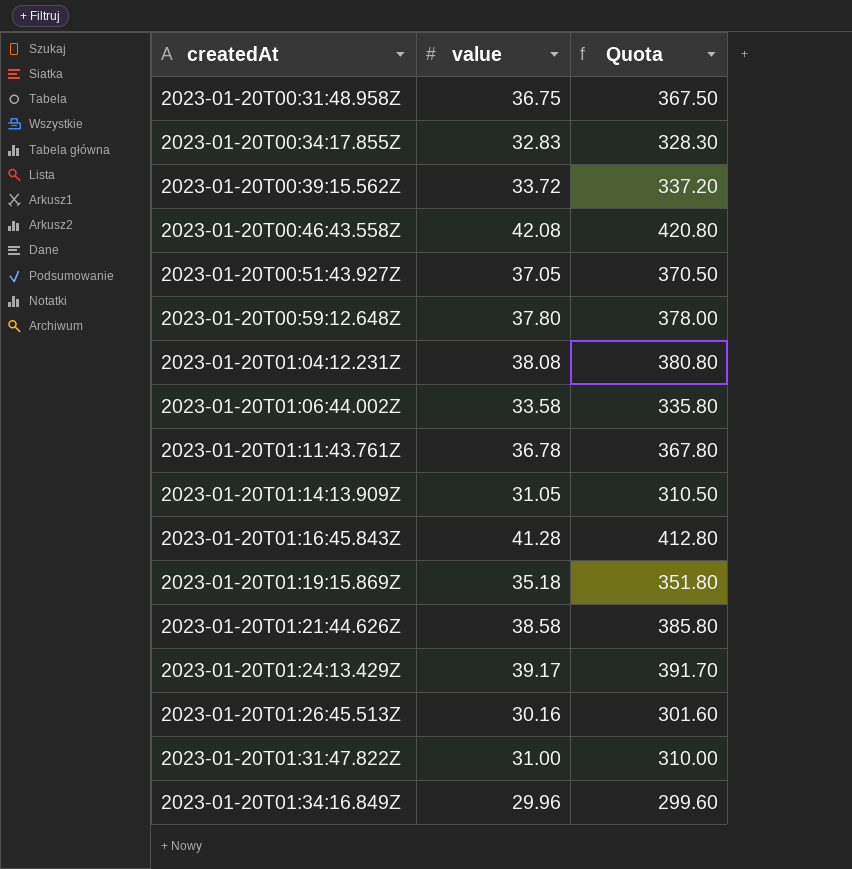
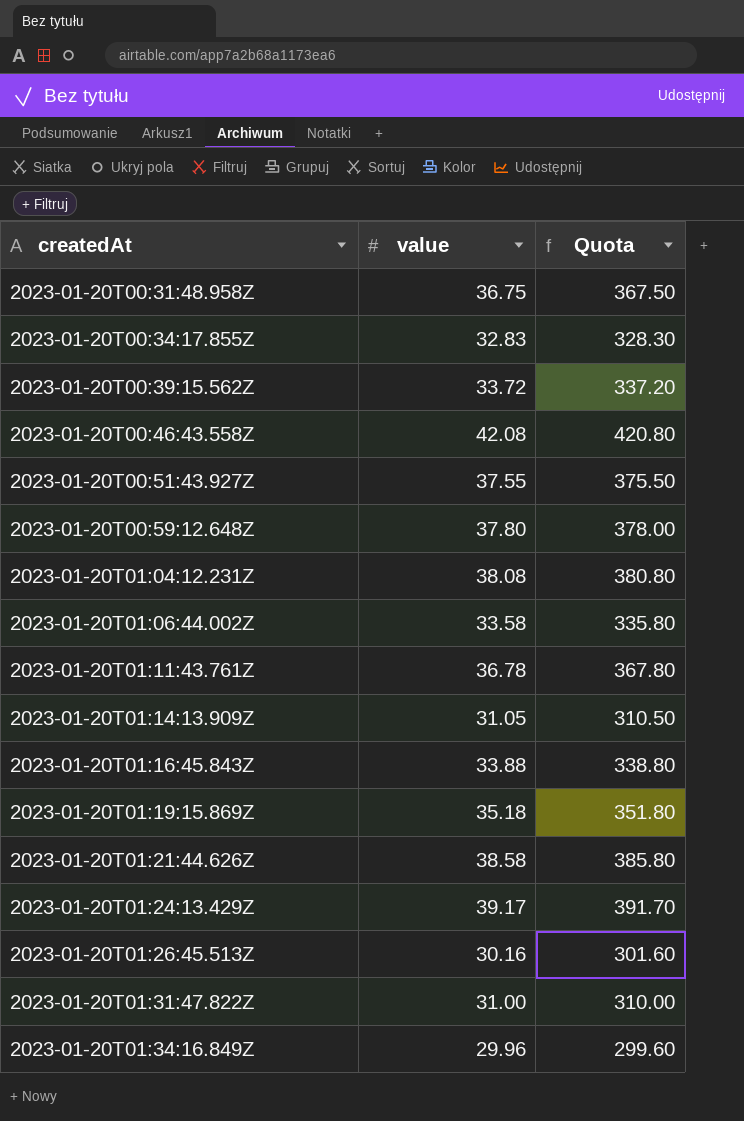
2023-01-20T00:51:43.927Z | value: 37.05 -> 37.55
2023-01-20T00:51:43.927Z | Quota: 370.50 -> 375.50
2023-01-20T01:16:45.843Z | value: 41.28 -> 33.88
2023-01-20T01:16:45.843Z | Quota: 412.80 -> 338.80

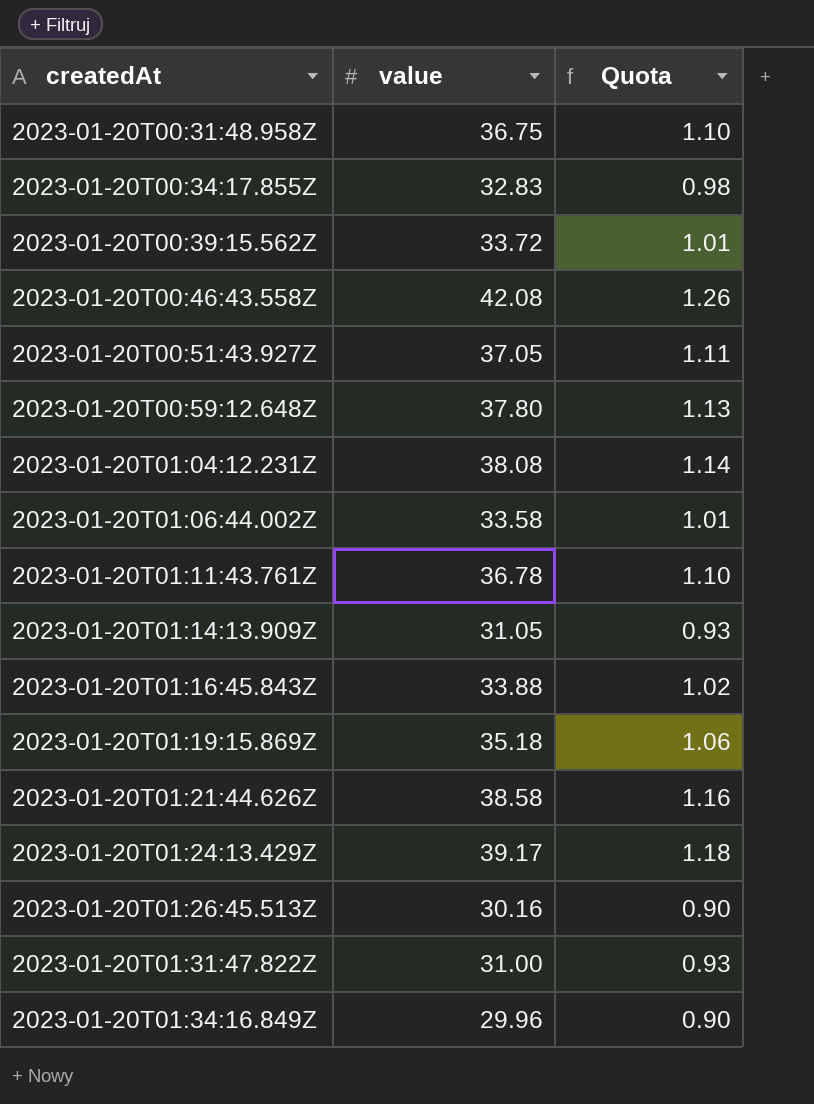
column Quota | formula: [value] * 10 -> [value] * 0.03
2023-01-20T00:51:43.927Z | value: 37.55 -> 37.05

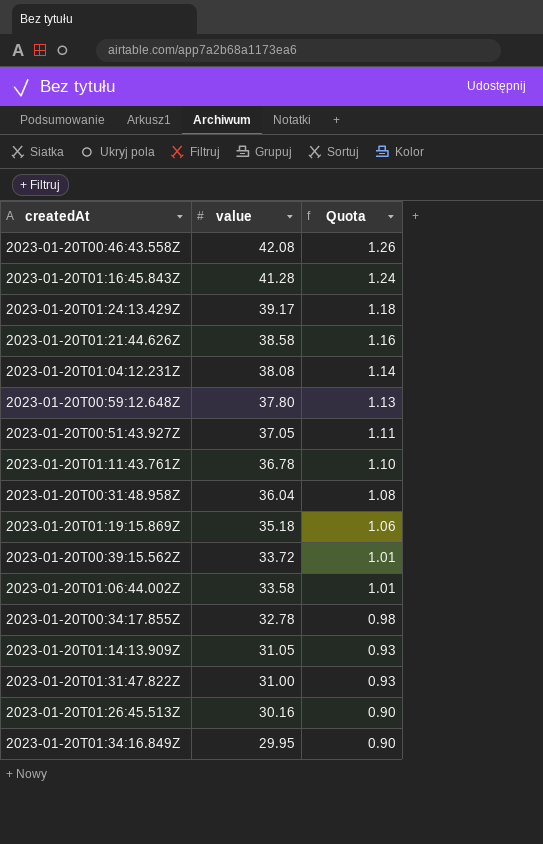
row order: createdAt ascending -> value descending
2023-01-20T01:16:45.843Z | value: 33.88 -> 41.28
2023-01-20T01:16:45.843Z | Quota: 1.02 -> 1.24
2023-01-20T00:31:48.958Z | value: 36.75 -> 36.04
2023-01-20T00:31:48.958Z | Quota: 1.10 -> 1.08
2023-01-20T00:34:17.855Z | value: 32.83 -> 32.78
2023-01-20T01:34:16.849Z | value: 29.96 -> 29.95

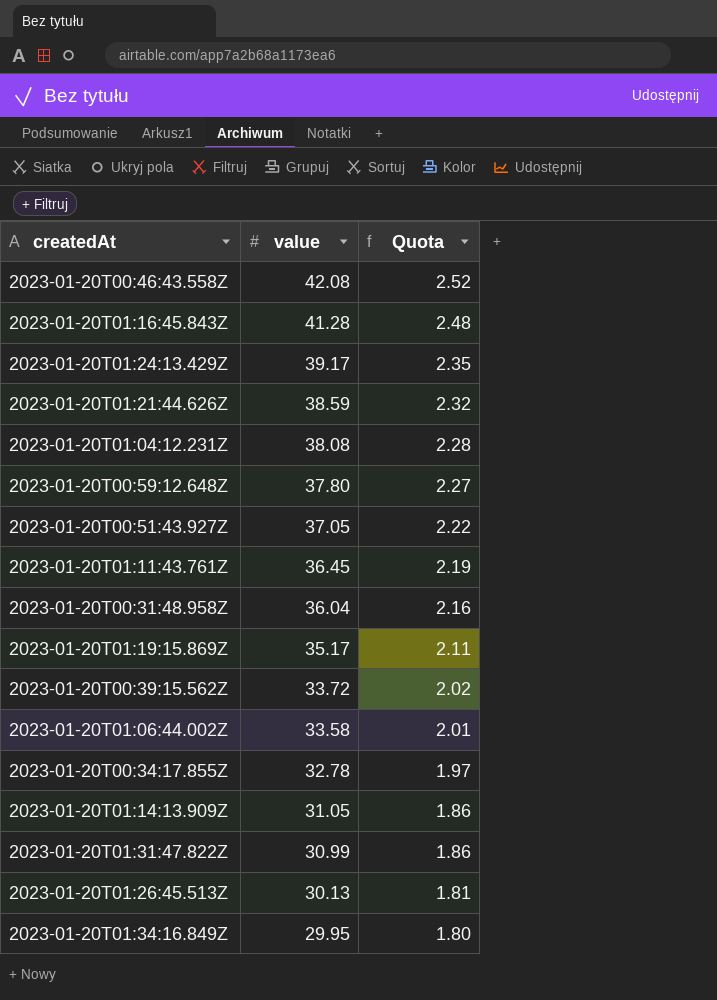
column Quota | formula: [value] * 0.03 -> [value] * 0.06
2023-01-20T01:21:44.626Z | value: 38.58 -> 38.59
2023-01-20T01:11:43.761Z | value: 36.78 -> 36.45
2023-01-20T01:19:15.869Z | value: 35.18 -> 35.17
2023-01-20T01:31:47.822Z | value: 31.00 -> 30.99
2023-01-20T01:26:45.513Z | value: 30.16 -> 30.13

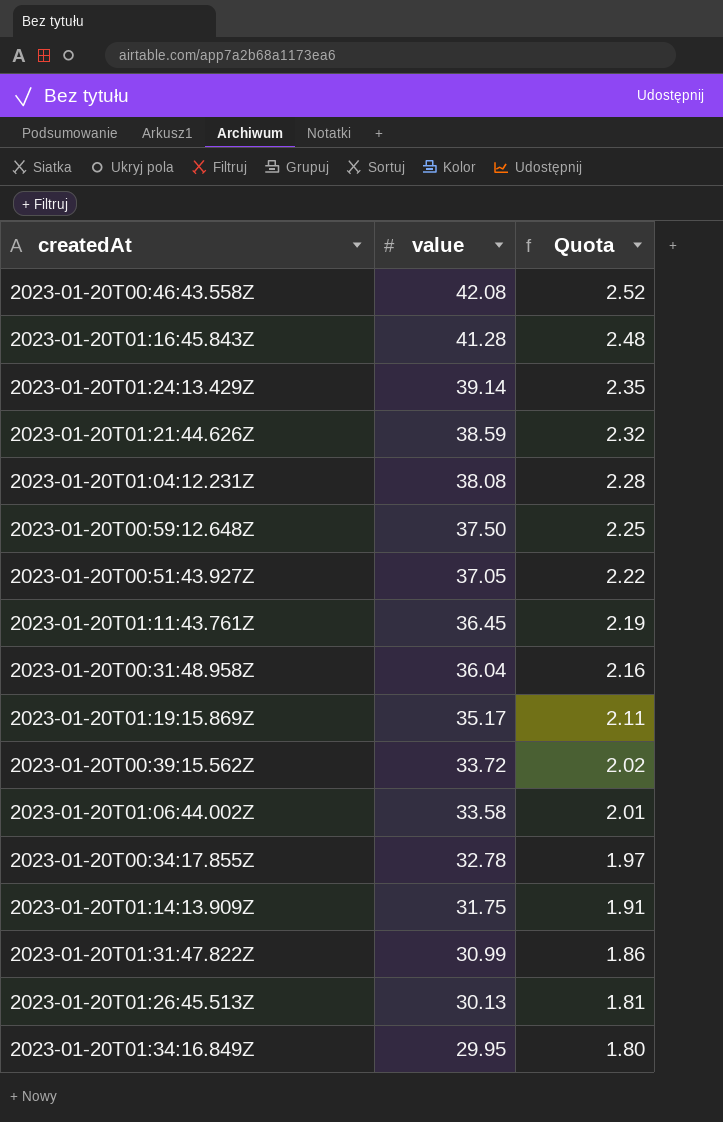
2023-01-20T01:24:13.429Z | value: 39.17 -> 39.14
2023-01-20T00:59:12.648Z | value: 37.80 -> 37.50
2023-01-20T00:59:12.648Z | Quota: 2.27 -> 2.25
2023-01-20T01:14:13.909Z | value: 31.05 -> 31.75
2023-01-20T01:14:13.909Z | Quota: 1.86 -> 1.91

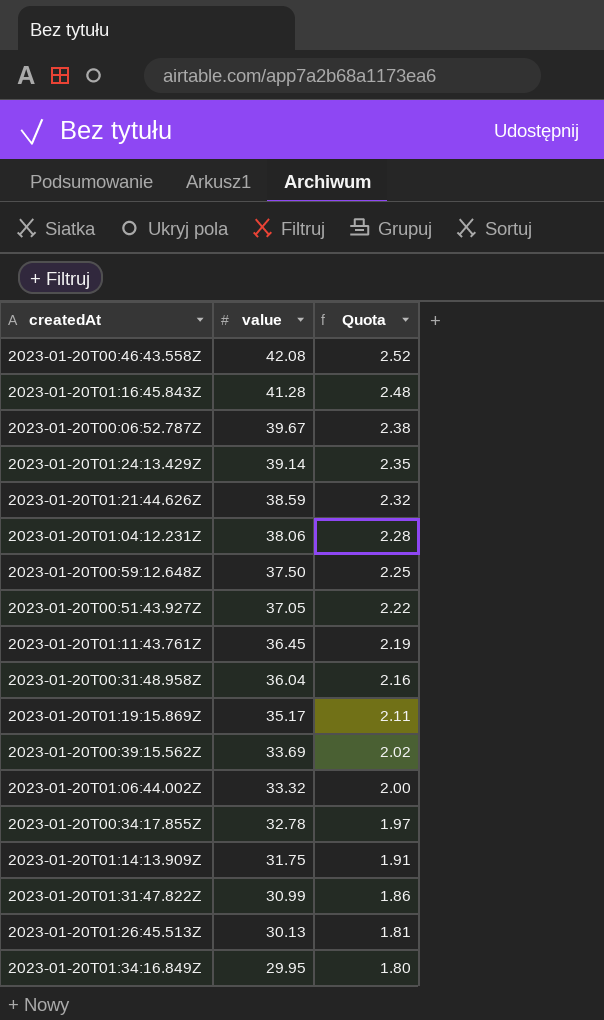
row 2023-01-20T00:06:52.787Z: none -> 39.67 | 2.38
2023-01-20T01:04:12.231Z | value: 38.08 -> 38.06
2023-01-20T00:39:15.562Z | value: 33.72 -> 33.69
2023-01-20T01:06:44.002Z | value: 33.58 -> 33.32
2023-01-20T01:06:44.002Z | Quota: 2.01 -> 2.00

